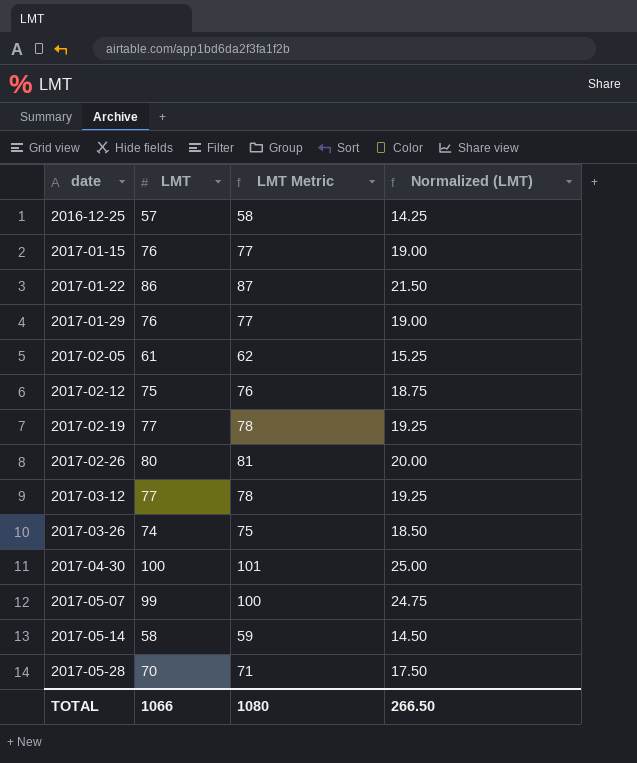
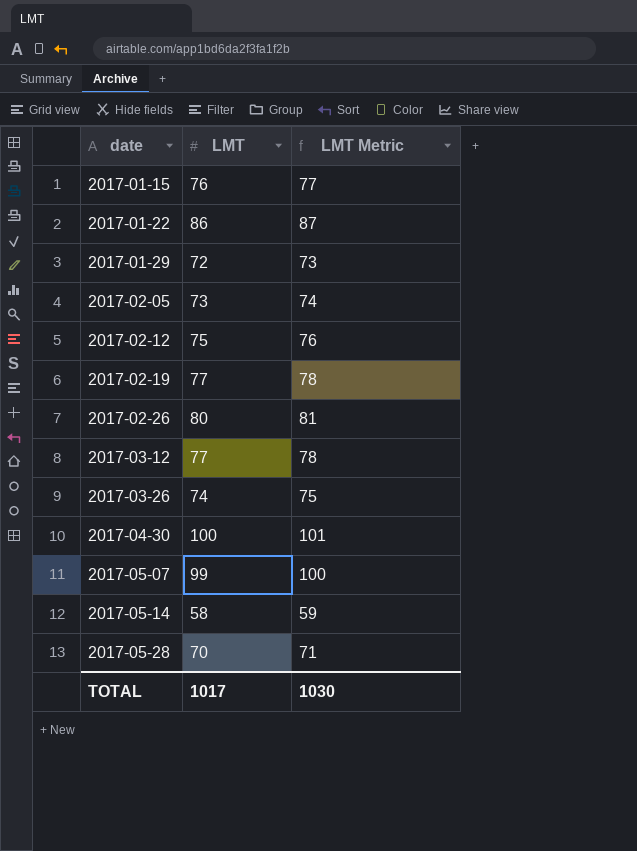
column Normalized (LMT) | formula: [LMT] * 0.25 -> none
row 2016-12-25: 57 | 58 | 14.25 -> none
2017-01-29 | LMT: 76 -> 72
2017-01-29 | LMT Metric: 77 -> 73
2017-02-05 | LMT: 61 -> 73
2017-02-05 | LMT Metric: 62 -> 74
TOTAL | LMT: 1066 -> 1017
TOTAL | LMT Metric: 1080 -> 1030

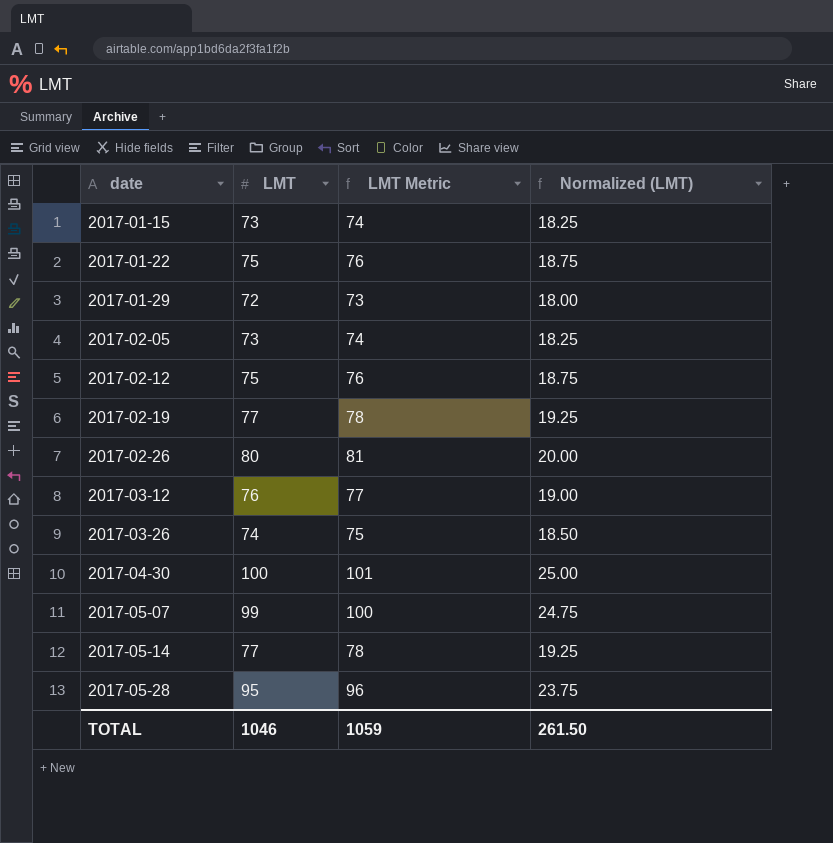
column Normalized (LMT) | formula: none -> [LMT] * 0.25
2017-01-15 | LMT: 76 -> 73
2017-01-15 | LMT Metric: 77 -> 74
2017-01-22 | LMT: 86 -> 75
2017-01-22 | LMT Metric: 87 -> 76
2017-03-12 | LMT: 77 -> 76
2017-03-12 | LMT Metric: 78 -> 77
2017-05-14 | LMT: 58 -> 77
2017-05-14 | LMT Metric: 59 -> 78
2017-05-28 | LMT: 70 -> 95
2017-05-28 | LMT Metric: 71 -> 96
TOTAL | LMT: 1017 -> 1046
TOTAL | LMT Metric: 1030 -> 1059

